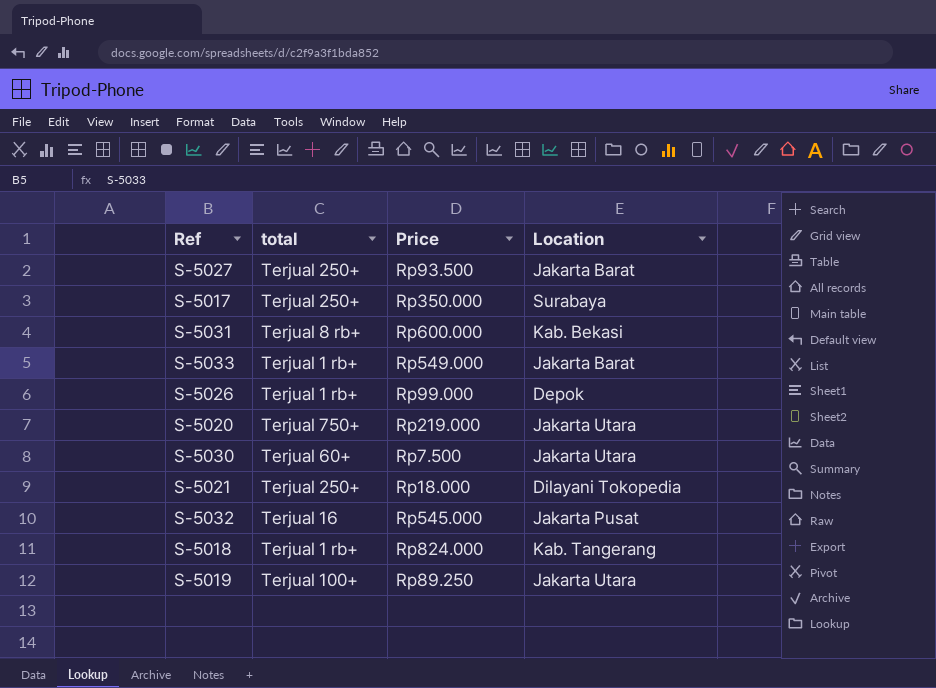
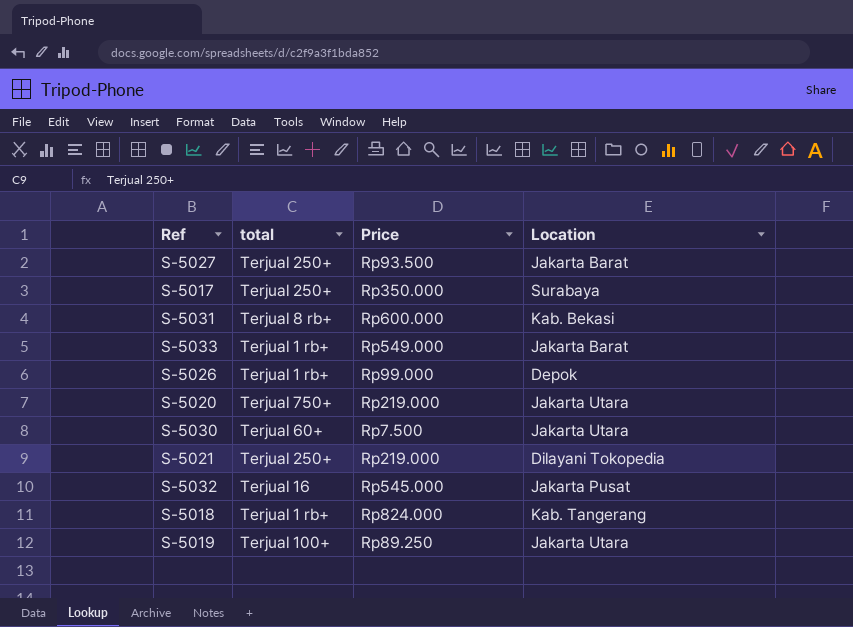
S-5021 | Price: Rp18.000 -> Rp219.000

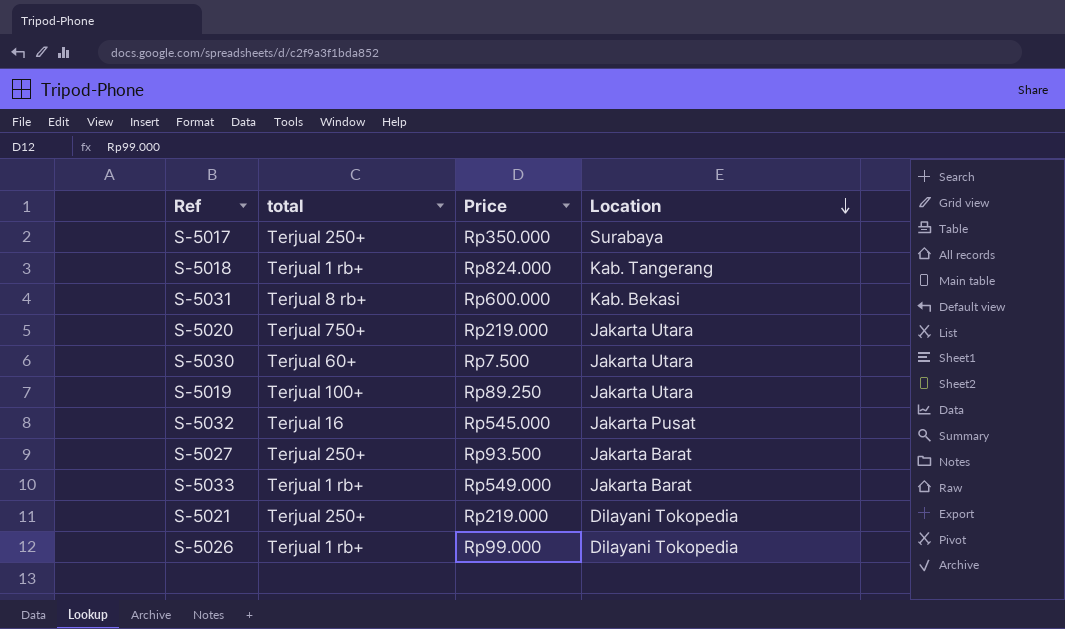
row order: none -> Location descending
S-5026 | Location: Depok -> Dilayani Tokopedia

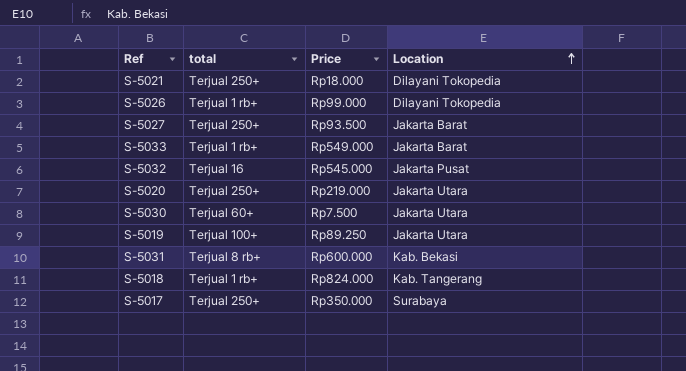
row order: Location descending -> Location ascending
S-5021 | Price: Rp219.000 -> Rp18.000
S-5020 | total: Terjual 750+ -> Terjual 250+

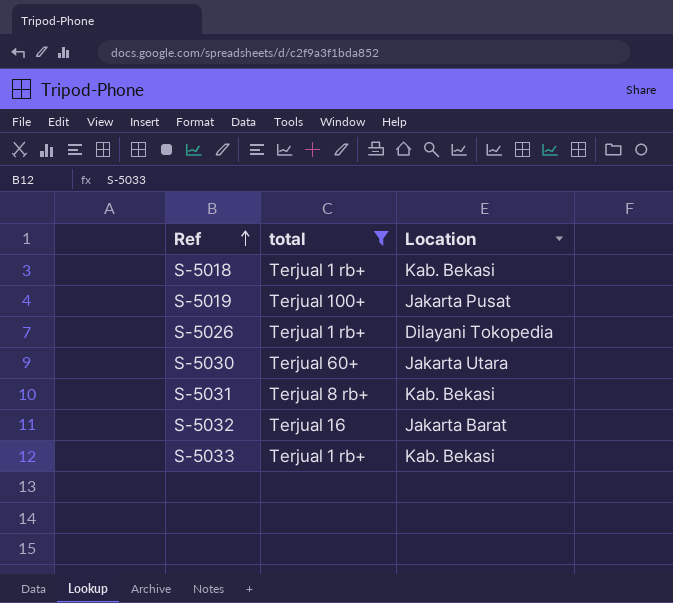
filter: none -> total != Terjual 250+
row order: Location ascending -> Ref ascending
column Price | position: 3 -> none
S-5018 | Location: Kab. Tangerang -> Kab. Bekasi
S-5019 | Location: Jakarta Utara -> Jakarta Pusat
S-5032 | Location: Jakarta Pusat -> Jakarta Barat
S-5033 | Location: Jakarta Barat -> Kab. Bekasi

